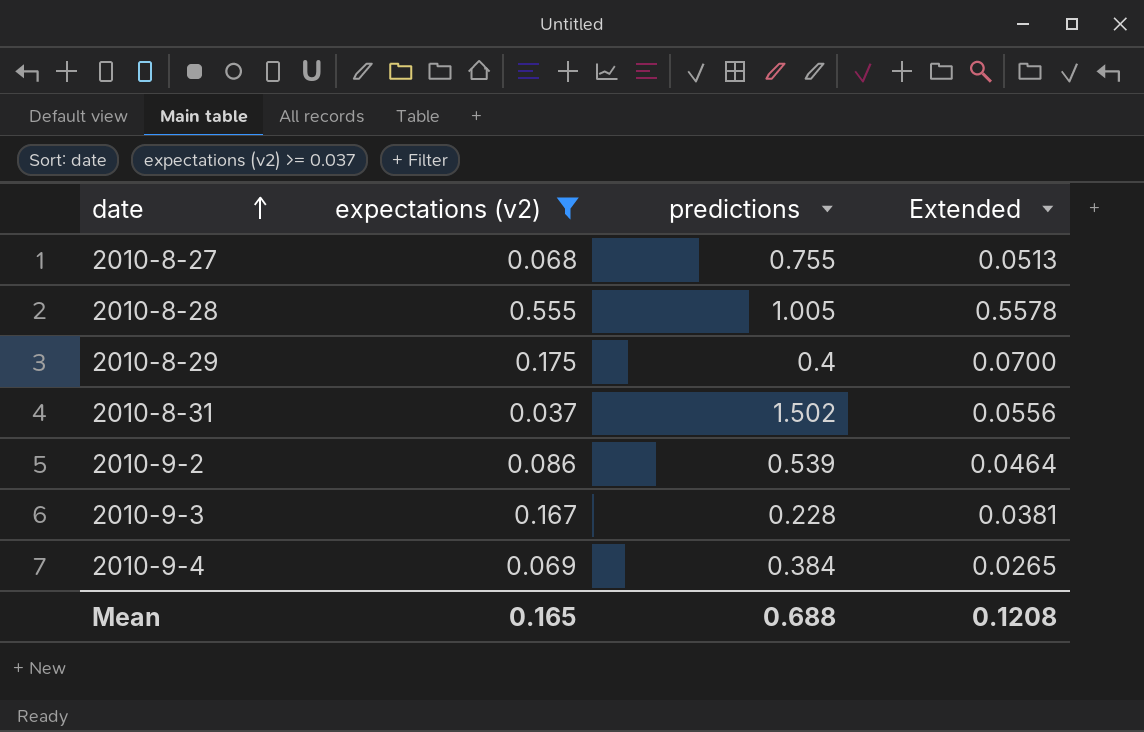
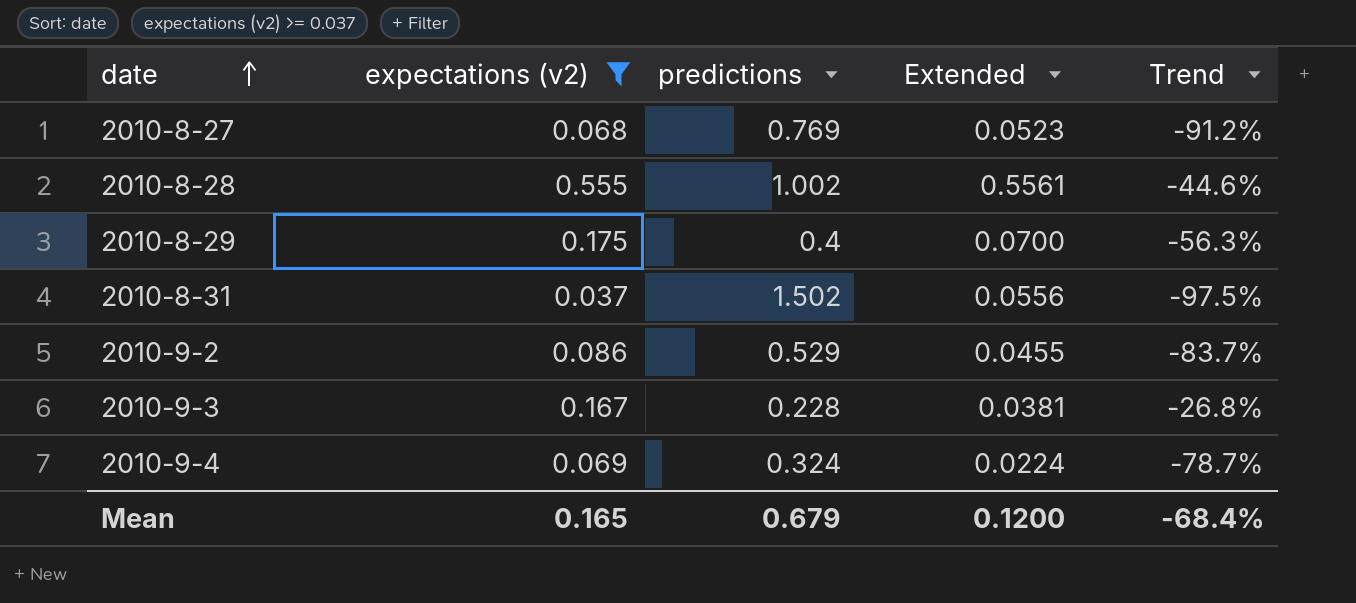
column Trend | formula: none -> ([expectations (v2)] - [predictions]) / [predictions]
2010-8-27 | predictions: 0.755 -> 0.769
2010-8-27 | Extended: 0.0513 -> 0.0523
2010-8-28 | predictions: 1.005 -> 1.002
2010-8-28 | Extended: 0.5578 -> 0.5561
2010-9-2 | predictions: 0.539 -> 0.529
2010-9-2 | Extended: 0.0464 -> 0.0455
2010-9-4 | predictions: 0.384 -> 0.324
2010-9-4 | Extended: 0.0265 -> 0.0224
Mean | predictions: 0.688 -> 0.679
Mean | Extended: 0.1208 -> 0.1200

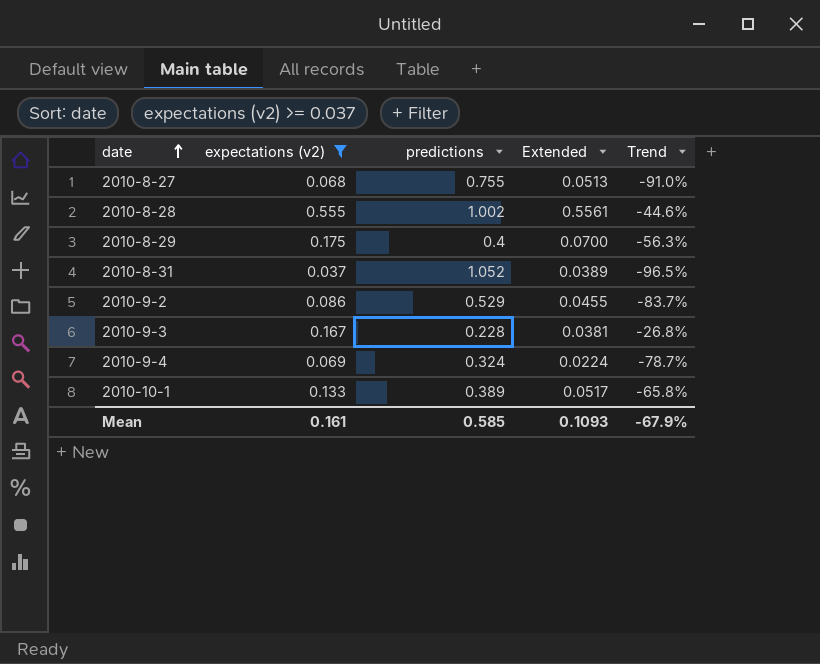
2010-8-27 | predictions: 0.769 -> 0.755
2010-8-27 | Extended: 0.0523 -> 0.0513
2010-8-27 | Trend: -91.2% -> -91.0%
2010-8-31 | predictions: 1.502 -> 1.052
2010-8-31 | Extended: 0.0556 -> 0.0389
2010-8-31 | Trend: -97.5% -> -96.5%
row 2010-10-1: none -> 0.133 | 0.389 | 0.0517 | -65.8%
Mean | expectations (v2): 0.165 -> 0.161
Mean | predictions: 0.679 -> 0.585
Mean | Extended: 0.1200 -> 0.1093
Mean | Trend: -68.4% -> -67.9%

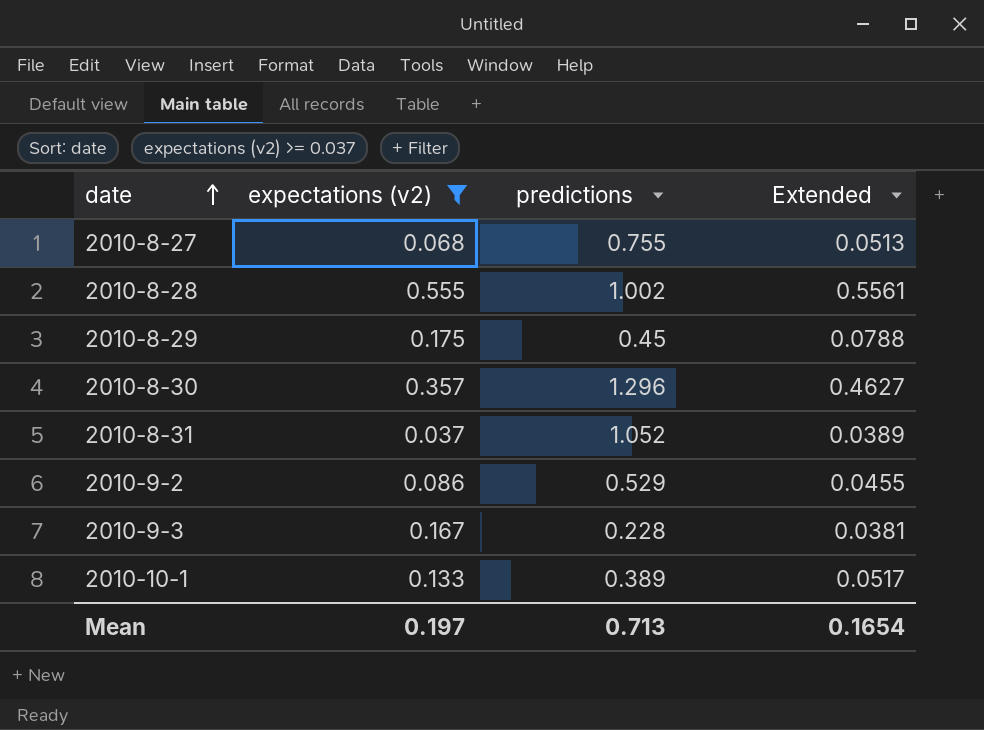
column Trend | formula: ([expectations (v2)] - [predictions]) / [predictions] -> none
row 2010-9-4: 0.069 | 0.324 | 0.0224 | -78.7% -> none
2010-8-29 | predictions: 0.4 -> 0.45
2010-8-29 | Extended: 0.0700 -> 0.0788
row 2010-8-30: none -> 0.357 | 1.296 | 0.4627
Mean | expectations (v2): 0.161 -> 0.197
Mean | predictions: 0.585 -> 0.713
Mean | Extended: 0.1093 -> 0.1654

